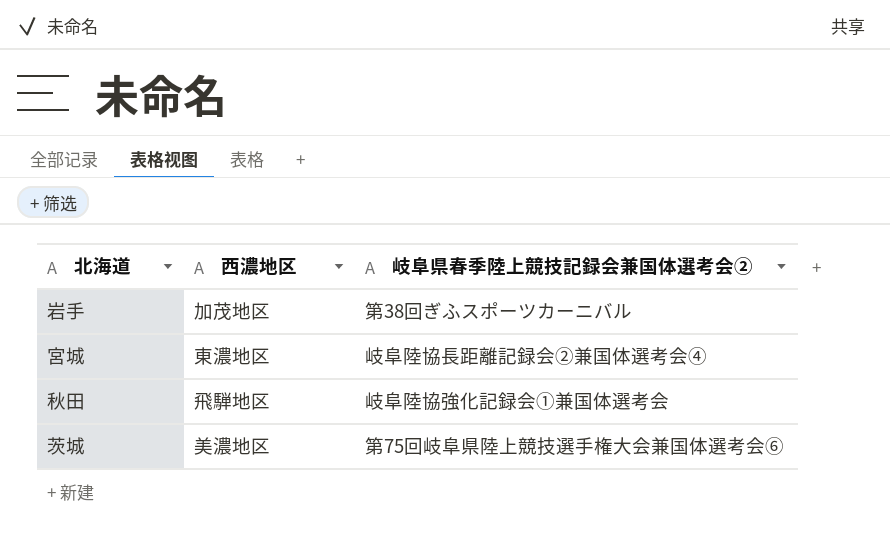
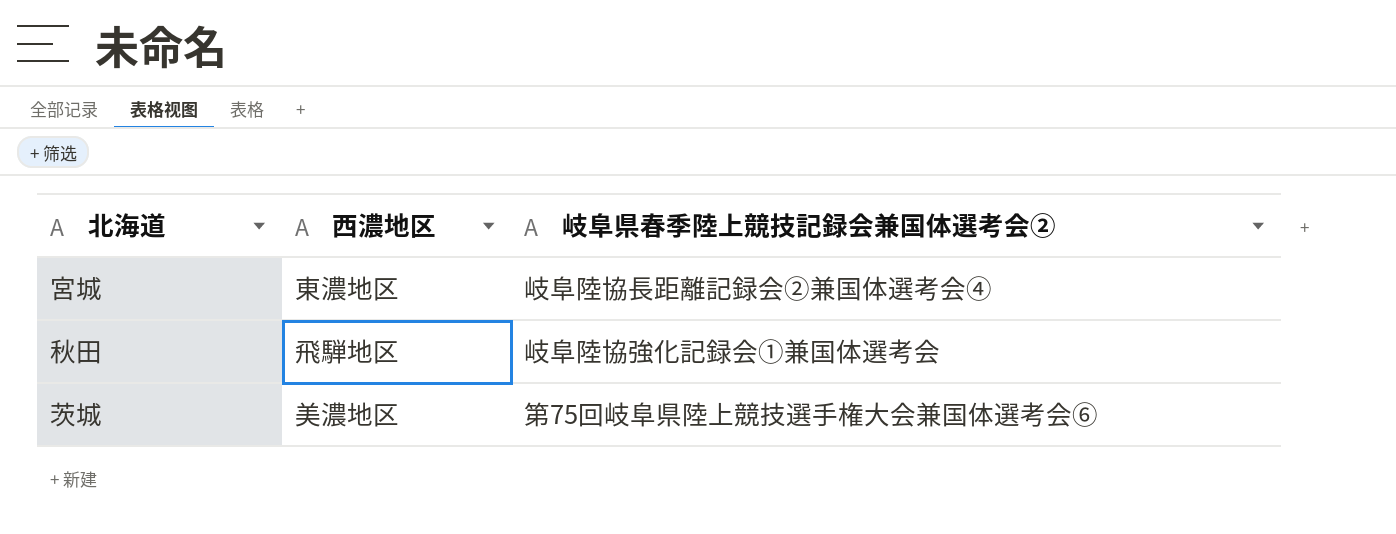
row 岩手: 加茂地区 | 第38回ぎふスポーツカーニバル -> none

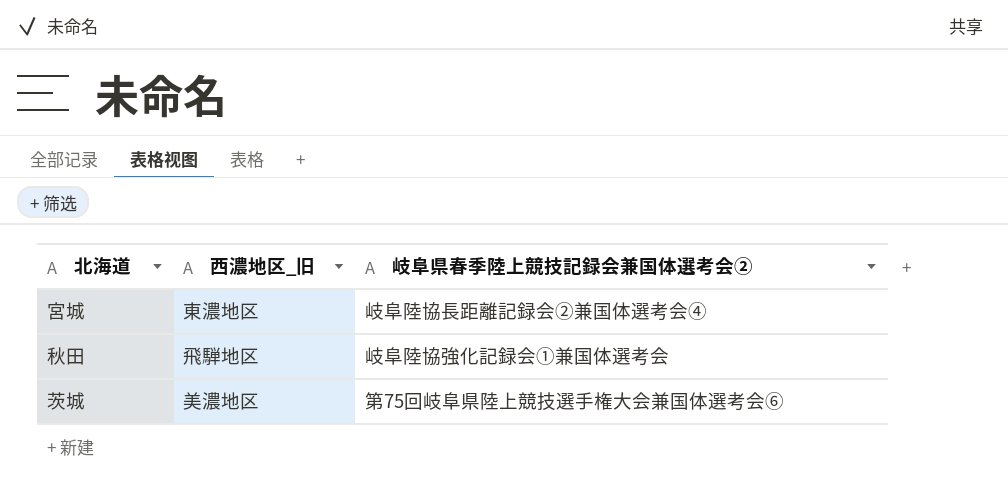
column name: 西濃地区 -> 西濃地区_旧

